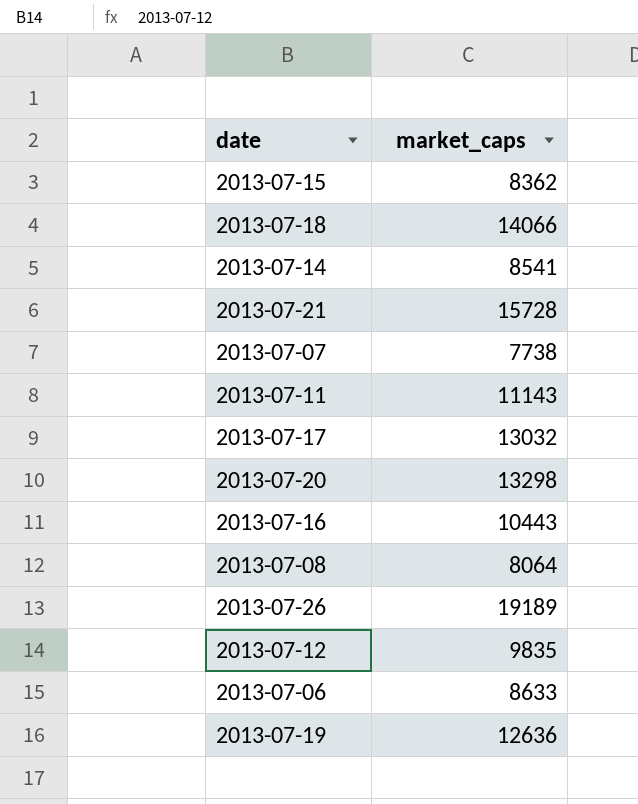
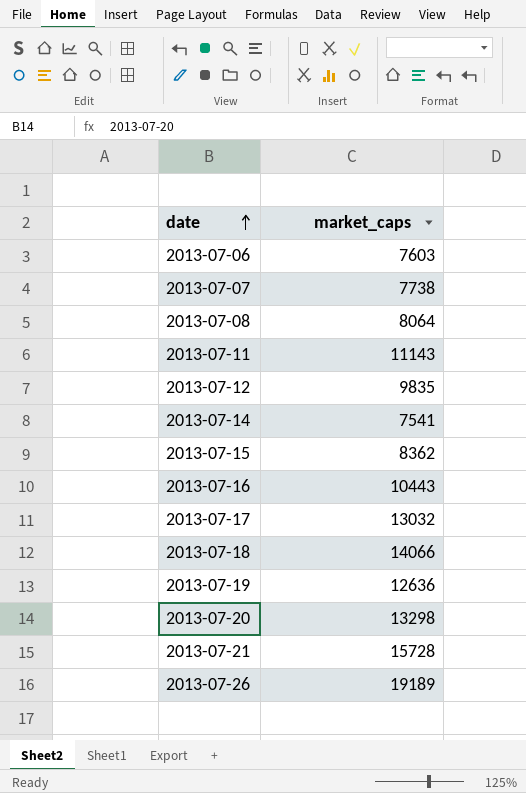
row order: none -> date ascending
2013-07-06 | market_caps: 8633 -> 7603
2013-07-14 | market_caps: 8541 -> 7541

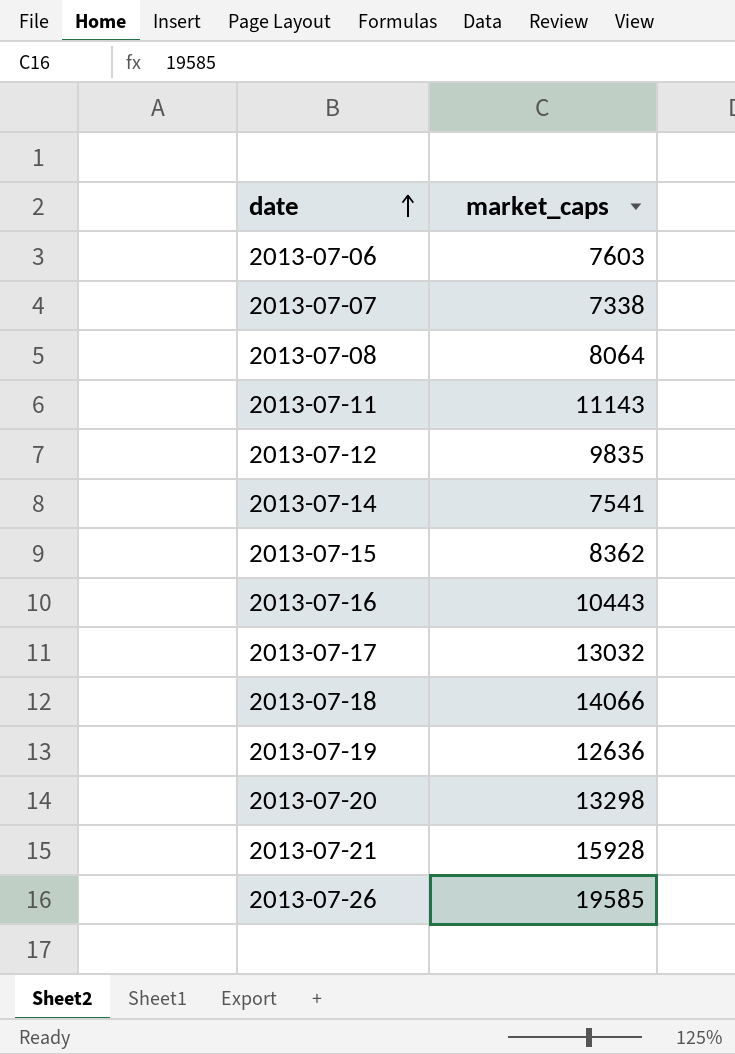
2013-07-07 | market_caps: 7738 -> 7338
2013-07-21 | market_caps: 15728 -> 15928
2013-07-26 | market_caps: 19189 -> 19585

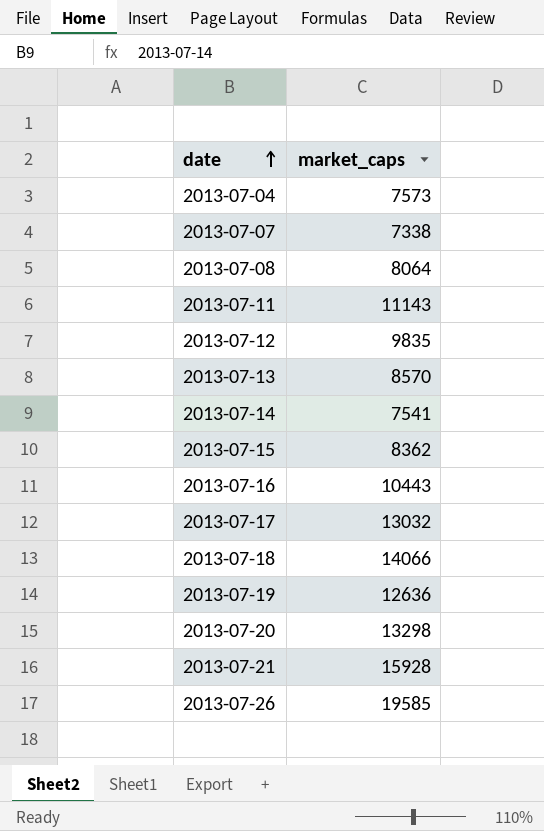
row 2013-07-06: 7603 -> none
row 2013-07-04: none -> 7573
row 2013-07-13: none -> 8570

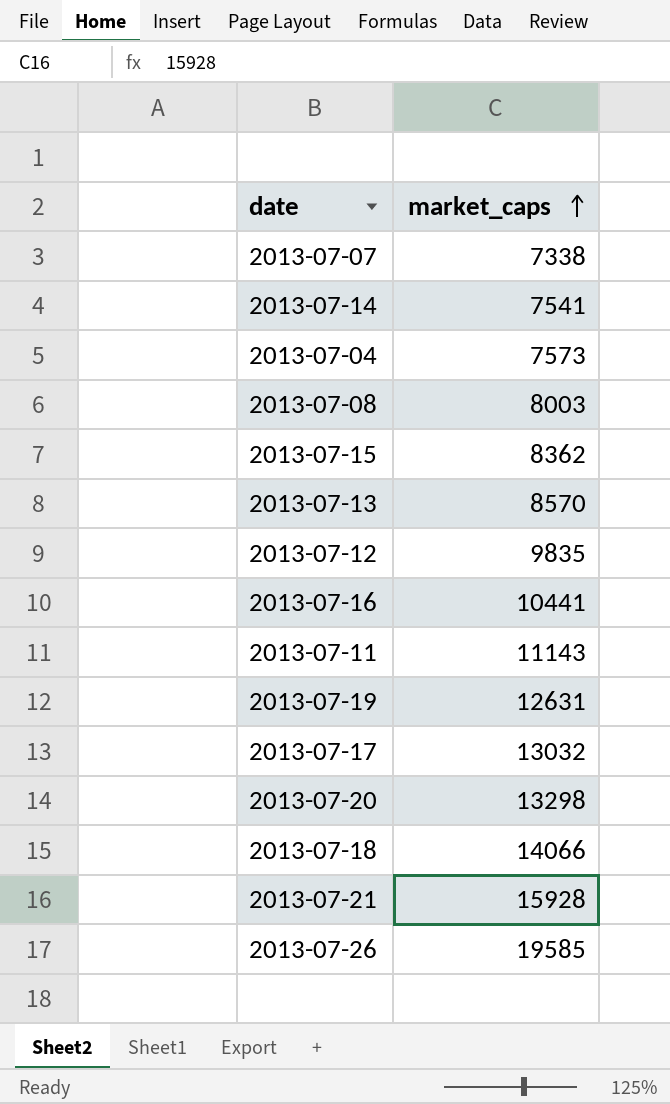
row order: date ascending -> market_caps ascending
2013-07-08 | market_caps: 8064 -> 8003
2013-07-16 | market_caps: 10443 -> 10441
2013-07-19 | market_caps: 12636 -> 12631

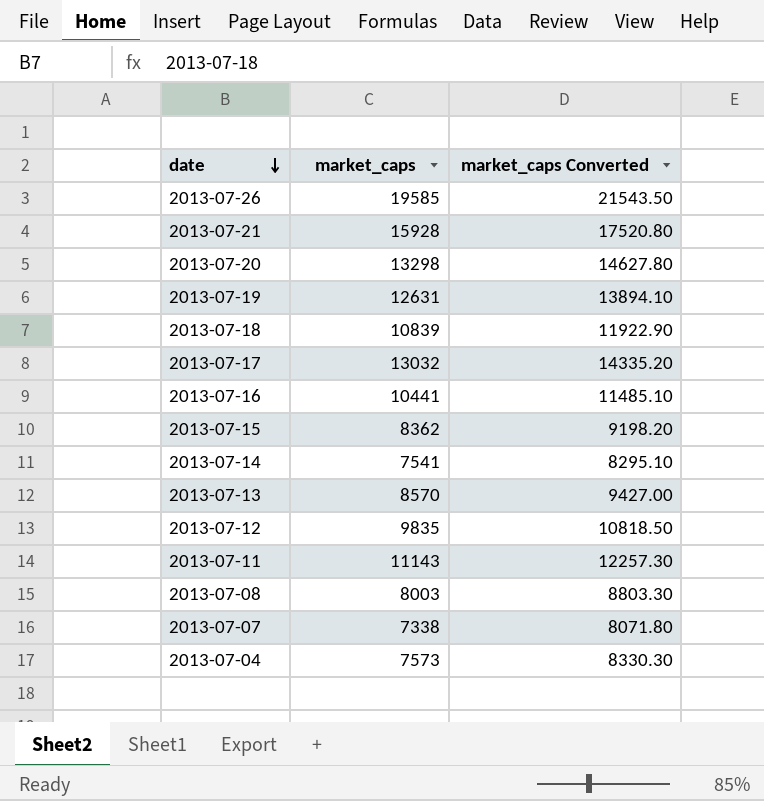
row order: market_caps ascending -> date descending
column market_caps Converted | formula: none -> [market_caps] * 1.1
2013-07-18 | market_caps: 14066 -> 10839

